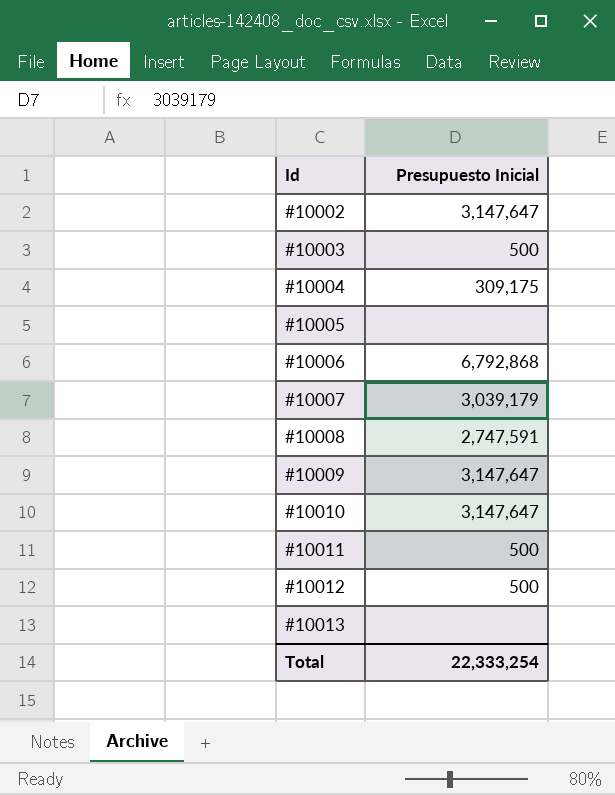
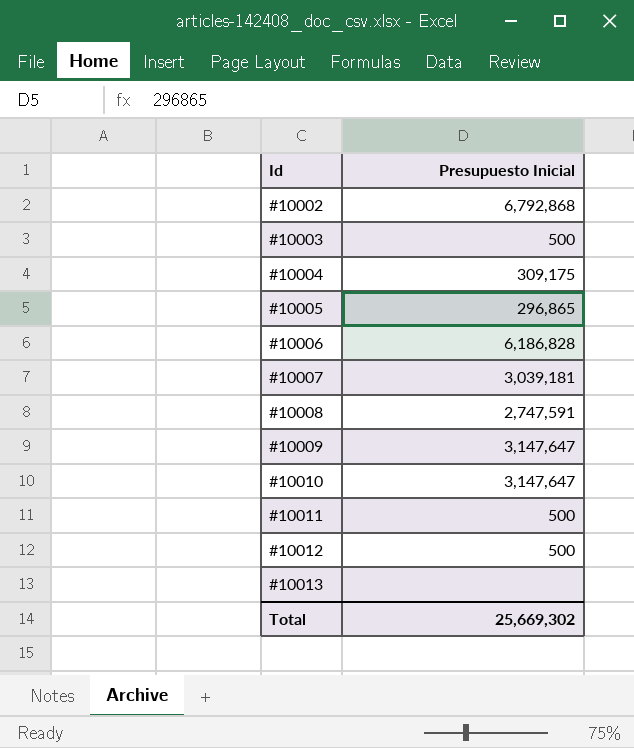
#10002 | Presupuesto Inicial: 3,147,647 -> 6,792,868
#10005 | Presupuesto Inicial: none -> 296,865
#10006 | Presupuesto Inicial: 6,792,868 -> 6,186,828
#10007 | Presupuesto Inicial: 3,039,179 -> 3,039,181
Total | Presupuesto Inicial: 22,333,254 -> 25,669,302

